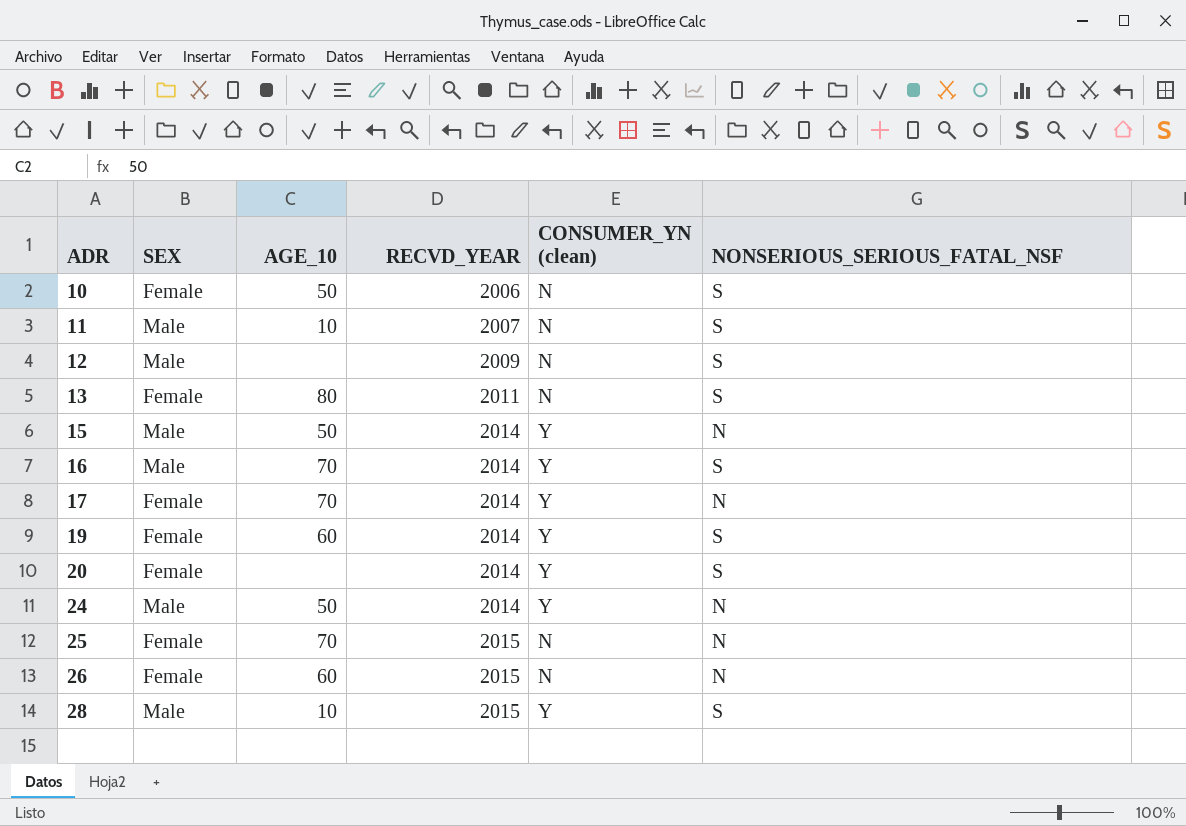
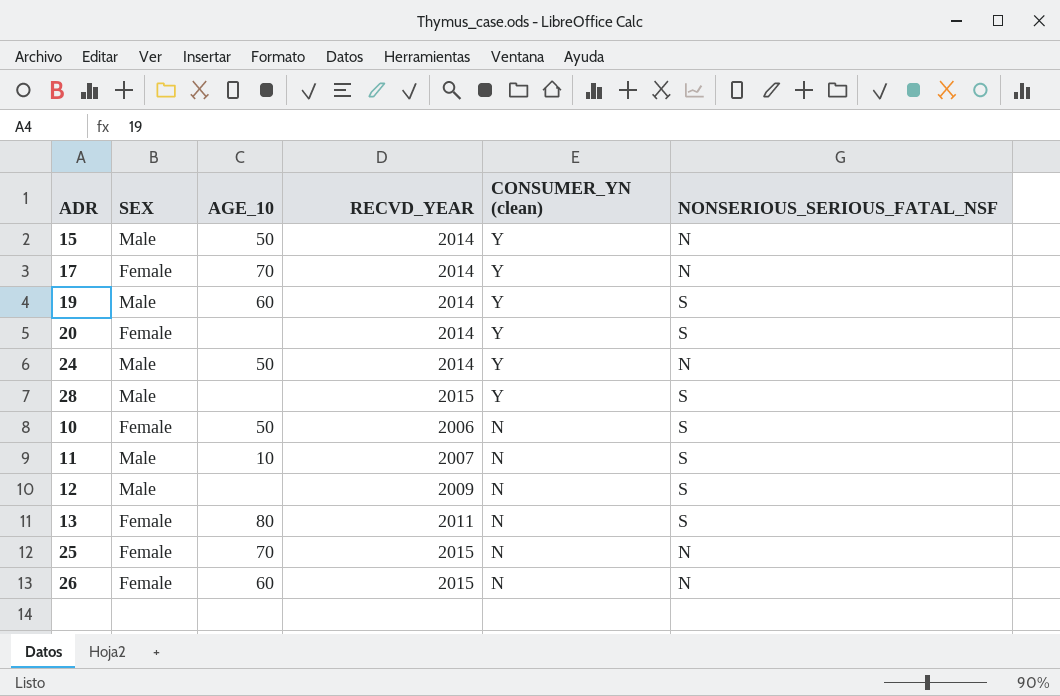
row order: ADR ascending -> CONSUMER_YN (clean) descending
row 16: Male | 70 | 2014 | Y | S -> none
19 | SEX: Female -> Male
28 | AGE_10: 10 -> none

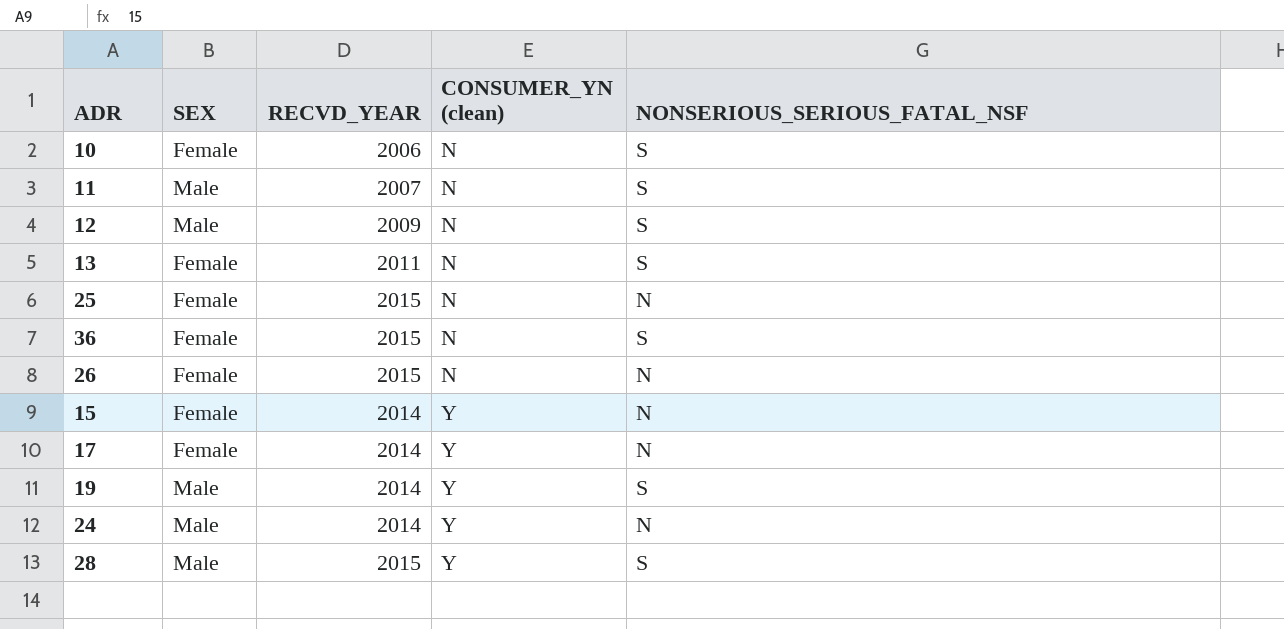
row order: CONSUMER_YN (clean) descending -> CONSUMER_YN (clean) ascending
column AGE_10 | position: 3 -> none
row 20: Female | none | 2014 | Y | S -> none
row 36: none -> Female | 2015 | N | S
15 | SEX: Male -> Female

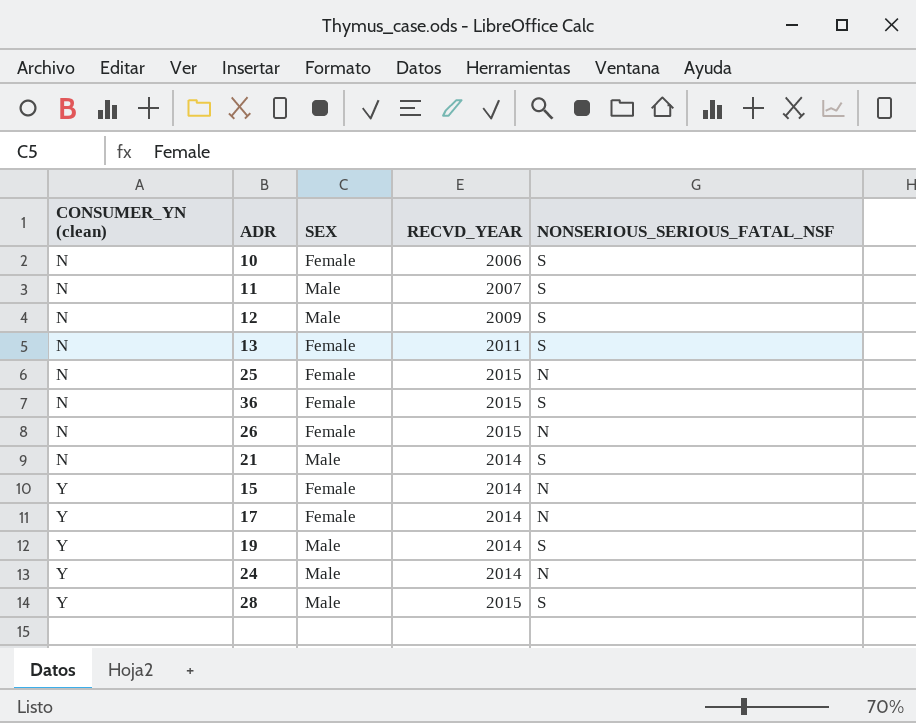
column CONSUMER_YN (clean) | position: 4 -> 1
row 21: none -> N | Male | 2014 | S

